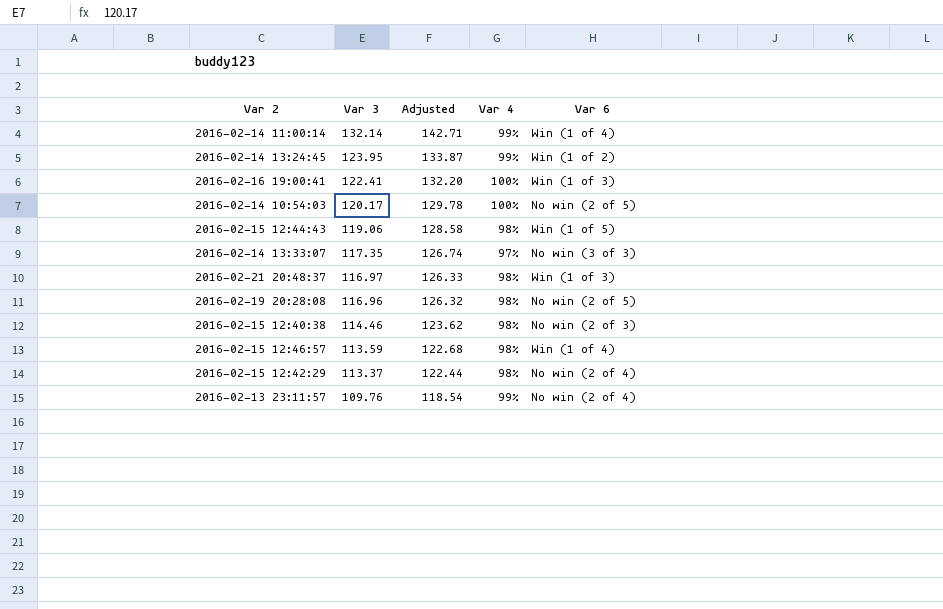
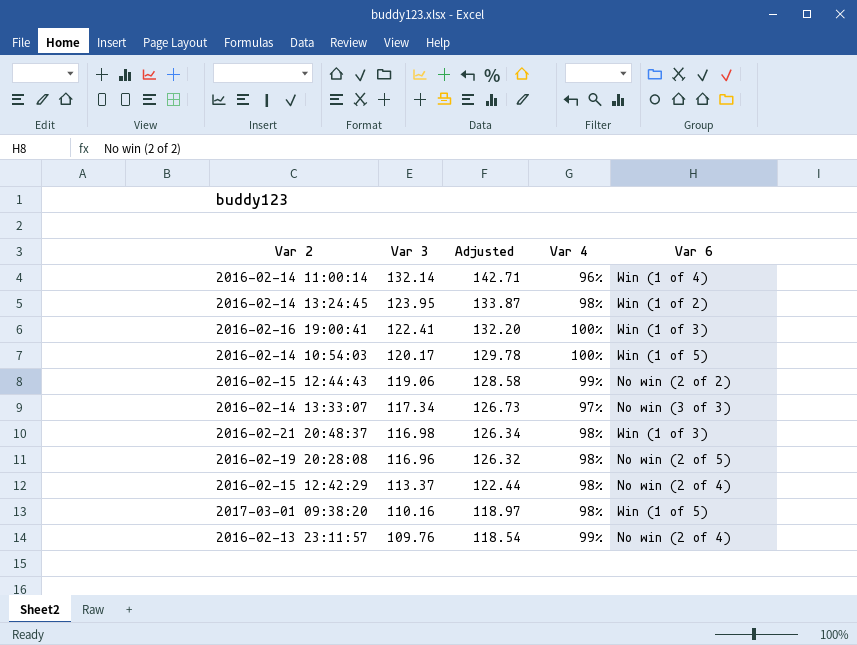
row 2016-02-15 12:40:38: 114.46 | 123.62 | 98% | No win (2 of 3) -> none
row 2016-02-15 12:46:57: 113.59 | 122.68 | 98% | Win (1 of 4) -> none
2016-02-14 11:00:14 | Var 4: 99% -> 96%
2016-02-14 13:24:45 | Var 4: 99% -> 98%
2016-02-14 10:54:03 | Var 6: No win (2 of 5) -> Win (1 of 5)
2016-02-15 12:44:43 | Var 4: 98% -> 99%
2016-02-15 12:44:43 | Var 6: Win (1 of 5) -> No win (2 of 2)
2016-02-14 13:33:07 | Var 3: 117.35 -> 117.34
2016-02-14 13:33:07 | Adjusted: 126.74 -> 126.73
2016-02-21 20:48:37 | Var 3: 116.97 -> 116.98
2016-02-21 20:48:37 | Adjusted: 126.33 -> 126.34
row 2017-03-01 09:38:20: none -> 110.16 | 118.97 | 98% | Win (1 of 5)

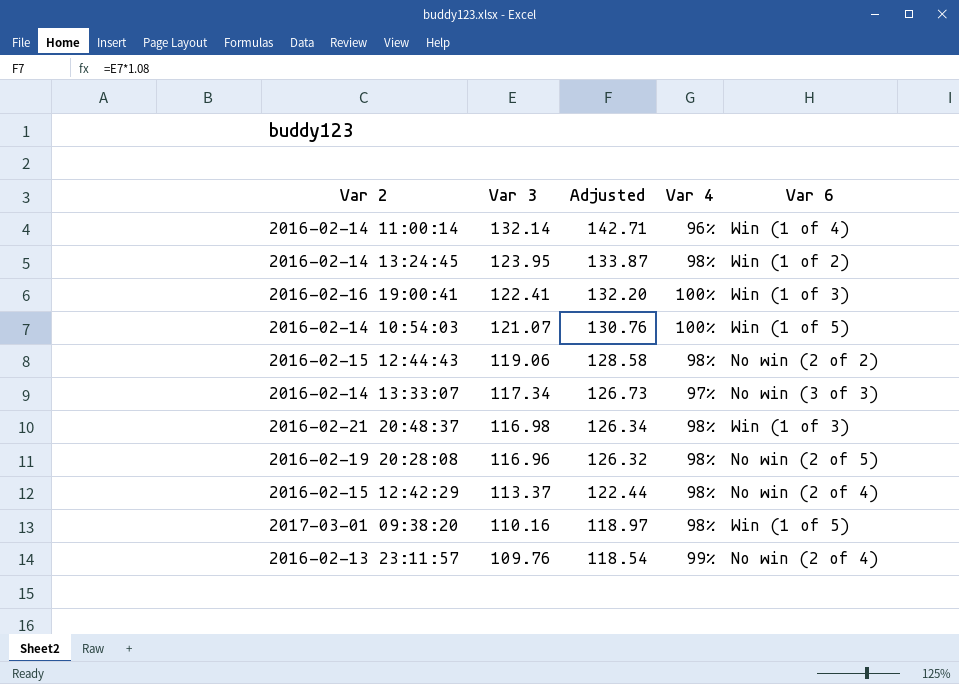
2016-02-14 10:54:03 | Var 3: 120.17 -> 121.07
2016-02-14 10:54:03 | Adjusted: 129.78 -> 130.76
2016-02-15 12:44:43 | Var 4: 99% -> 98%

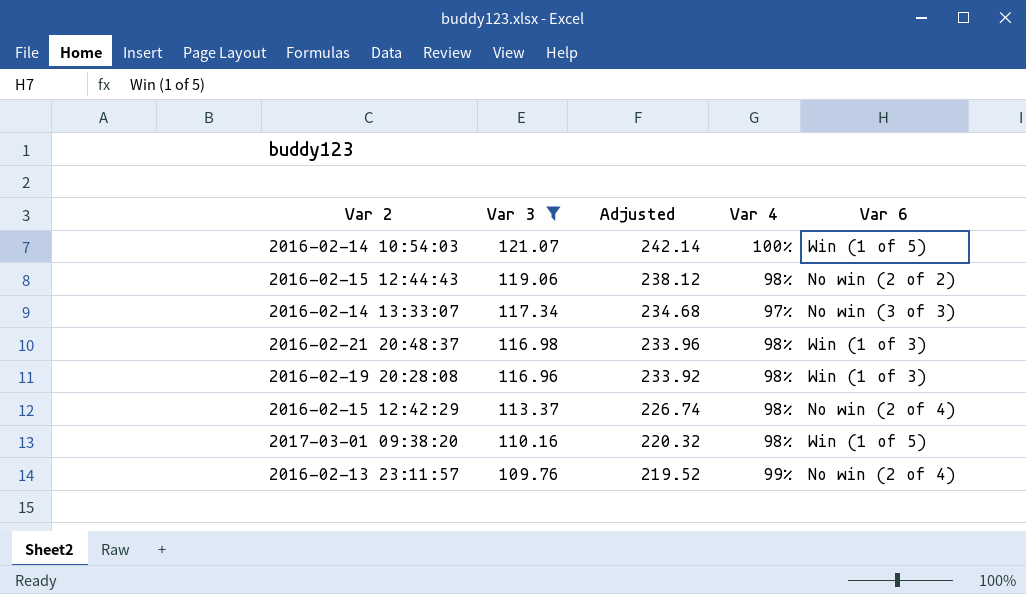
filter: none -> Var 3 <= 121.07
column Adjusted | formula: [Var 3] * 1.08 -> [Var 3] * 2
2016-02-19 20:28:08 | Var 6: No win (2 of 5) -> Win (1 of 3)

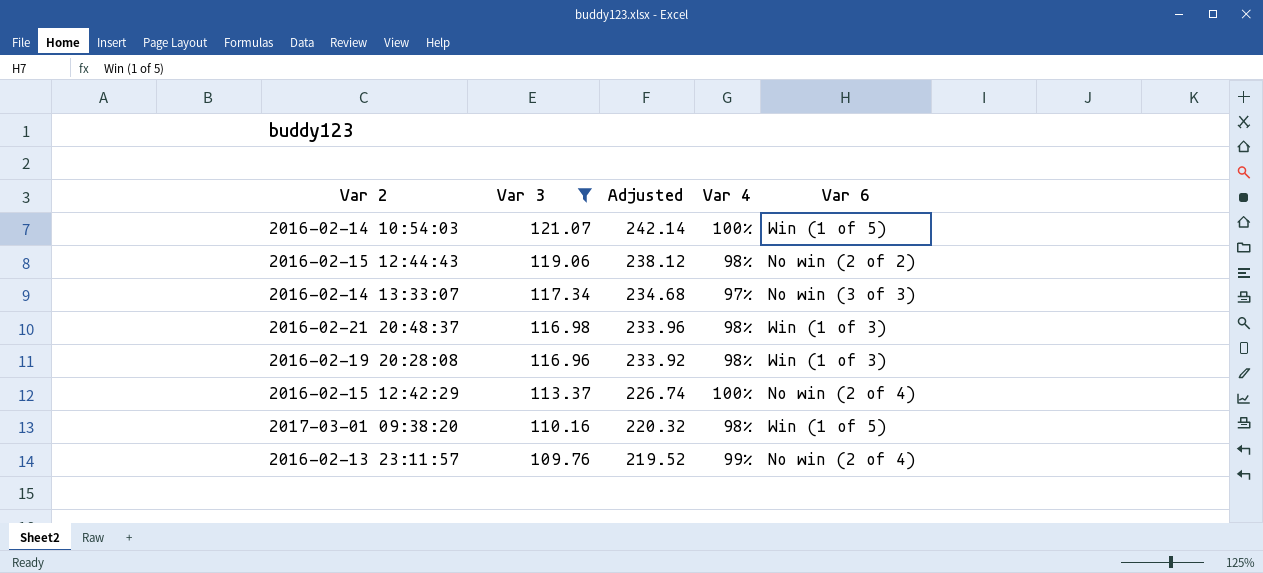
2016-02-15 12:42:29 | Var 4: 98% -> 100%

